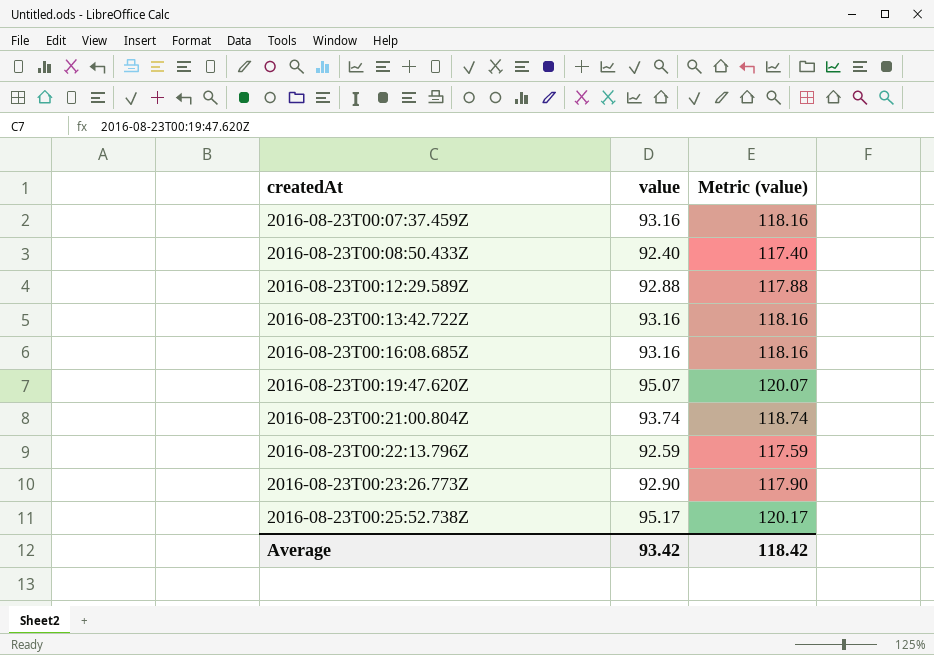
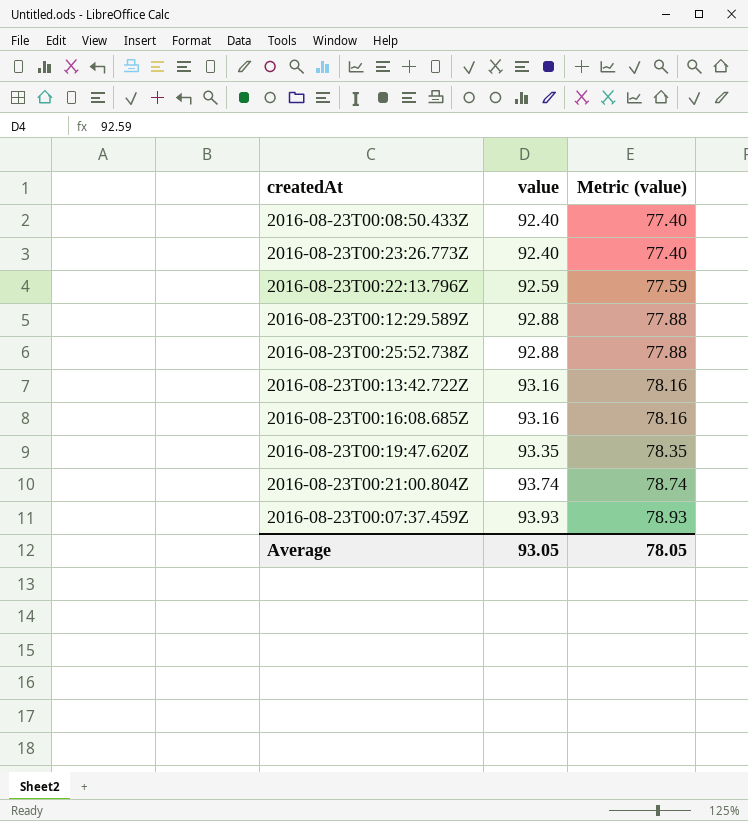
row order: createdAt ascending -> value ascending
column Metric (value) | formula: [value] + 25 -> [value] - 15
2016-08-23T00:23:26.773Z | value: 92.90 -> 92.40
2016-08-23T00:25:52.738Z | value: 95.17 -> 92.88
2016-08-23T00:19:47.620Z | value: 95.07 -> 93.35
2016-08-23T00:07:37.459Z | value: 93.16 -> 93.93
Average | value: 93.42 -> 93.05
Average | Metric (value): 118.42 -> 78.05

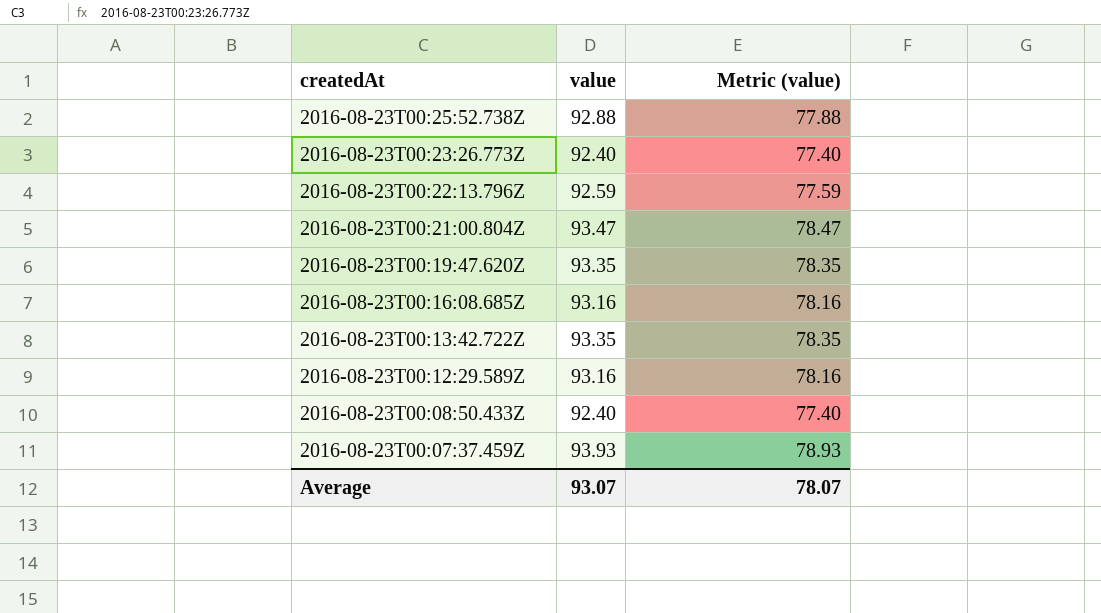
row order: value ascending -> createdAt descending
2016-08-23T00:21:00.804Z | value: 93.74 -> 93.47
2016-08-23T00:21:00.804Z | Metric (value): 78.74 -> 78.47
2016-08-23T00:13:42.722Z | value: 93.16 -> 93.35
2016-08-23T00:13:42.722Z | Metric (value): 78.16 -> 78.35
2016-08-23T00:12:29.589Z | value: 92.88 -> 93.16
2016-08-23T00:12:29.589Z | Metric (value): 77.88 -> 78.16
Average | value: 93.05 -> 93.07
Average | Metric (value): 78.05 -> 78.07

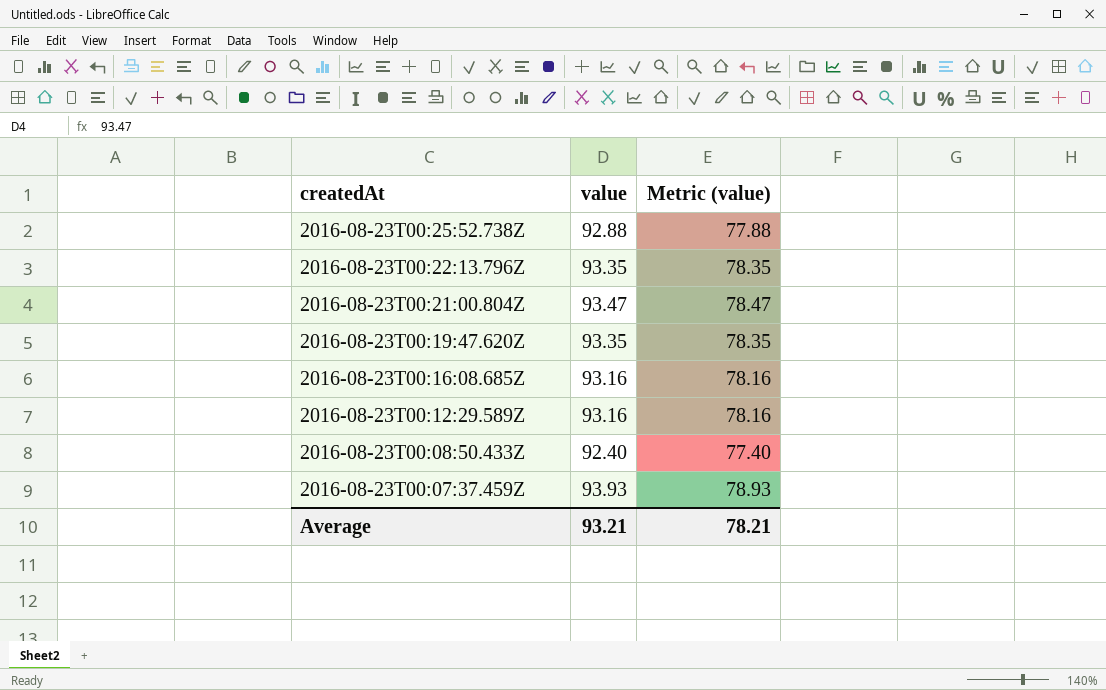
row 2016-08-23T00:23:26.773Z: 92.40 | 77.40 -> none
row 2016-08-23T00:13:42.722Z: 93.35 | 78.35 -> none
2016-08-23T00:22:13.796Z | value: 92.59 -> 93.35
2016-08-23T00:22:13.796Z | Metric (value): 77.59 -> 78.35
Average | value: 93.07 -> 93.21
Average | Metric (value): 78.07 -> 78.21

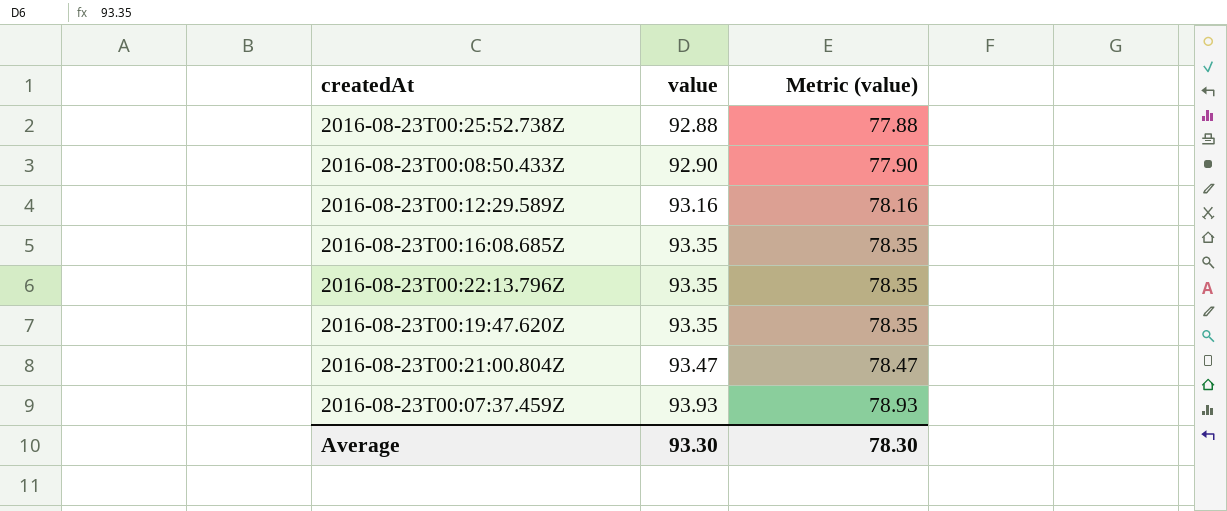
row order: createdAt descending -> value ascending
2016-08-23T00:08:50.433Z | value: 92.40 -> 92.90
2016-08-23T00:08:50.433Z | Metric (value): 77.40 -> 77.90
2016-08-23T00:16:08.685Z | value: 93.16 -> 93.35
2016-08-23T00:16:08.685Z | Metric (value): 78.16 -> 78.35
Average | value: 93.21 -> 93.30
Average | Metric (value): 78.21 -> 78.30

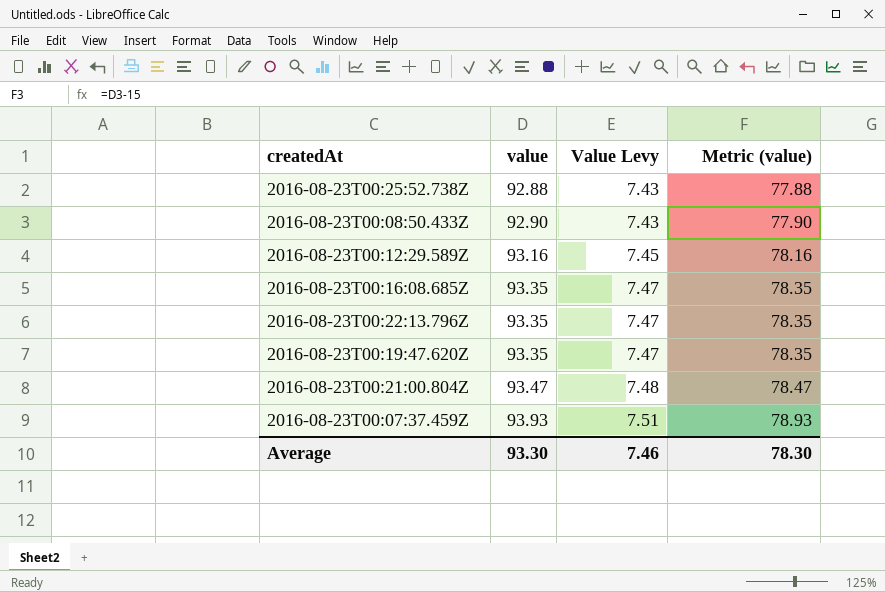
column Value Levy | formula: none -> [value] * 0.08

